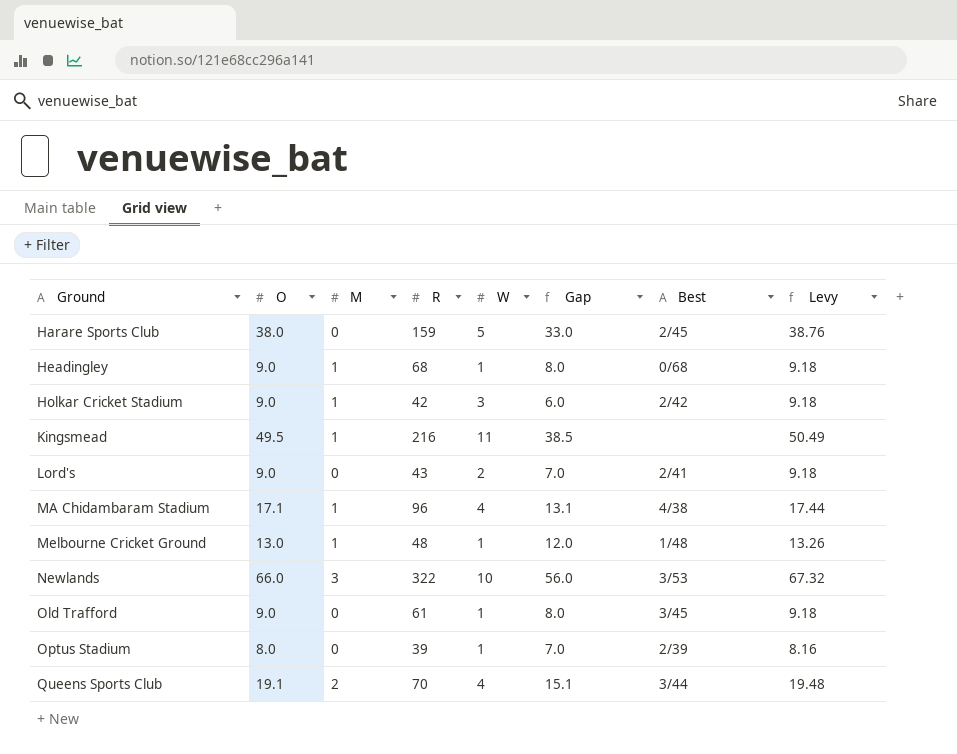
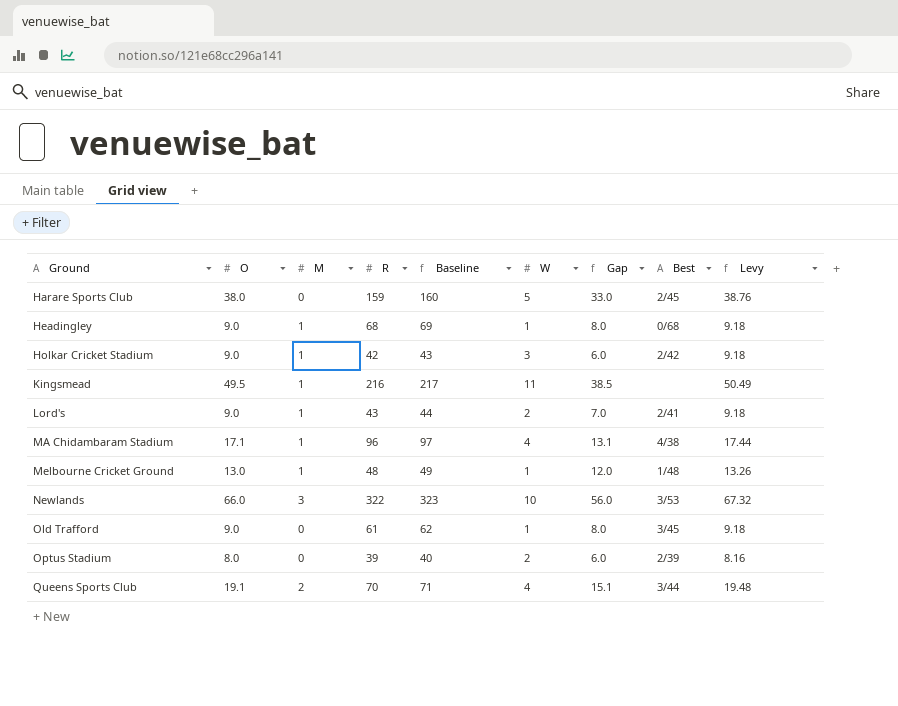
column Baseline | formula: none -> [R] + 1
Lord's | M: 0 -> 1
Optus Stadium | W: 1 -> 2
Optus Stadium | Gap: 7.0 -> 6.0

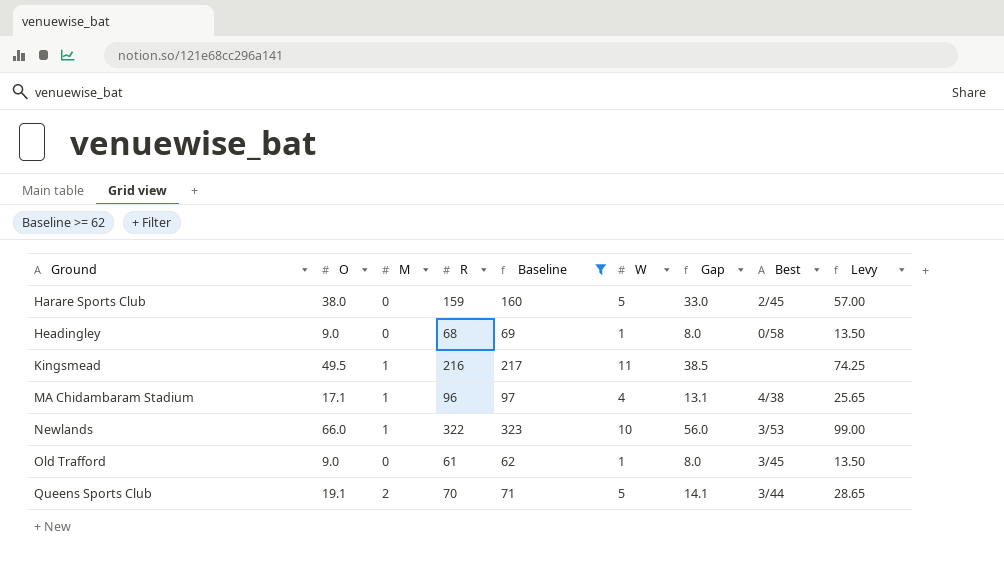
filter: none -> Baseline >= 62
column Levy | formula: [O] * 1.02 -> [O] * 1.5
Headingley | M: 1 -> 0
Headingley | Best: 0/68 -> 0/58
Newlands | M: 3 -> 1
Queens Sports Club | W: 4 -> 5
Queens Sports Club | Gap: 15.1 -> 14.1

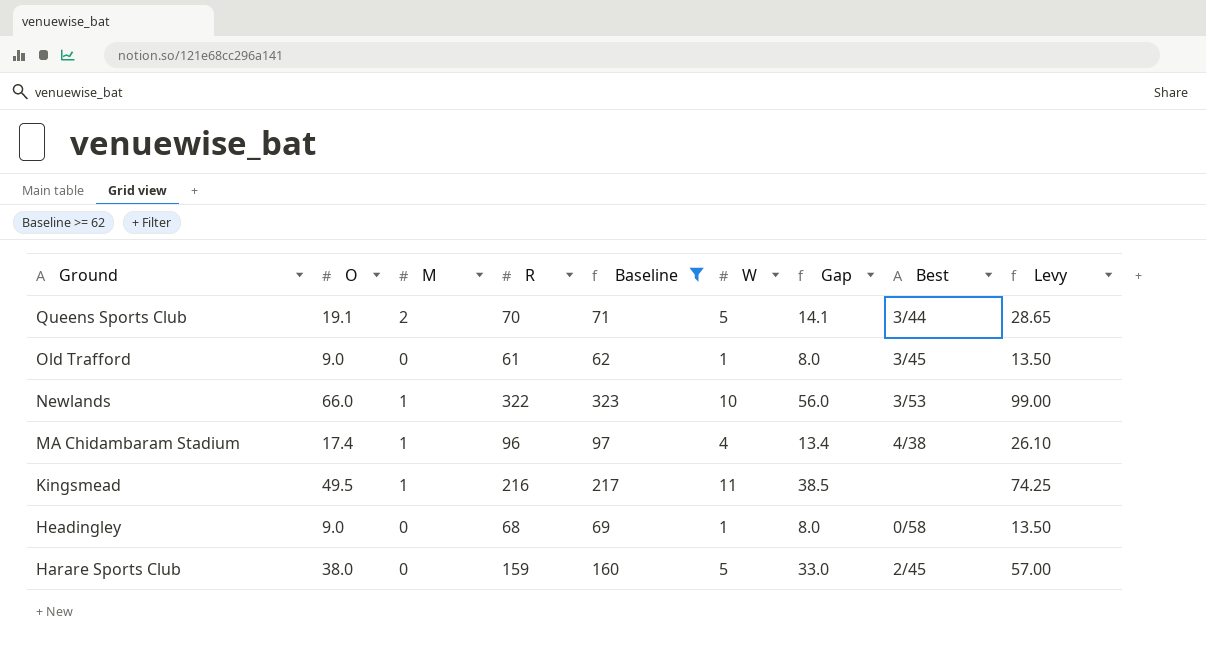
row order: Ground ascending -> Ground descending
MA Chidambaram Stadium | O: 17.1 -> 17.4
MA Chidambaram Stadium | Gap: 13.1 -> 13.4
MA Chidambaram Stadium | Levy: 25.65 -> 26.10

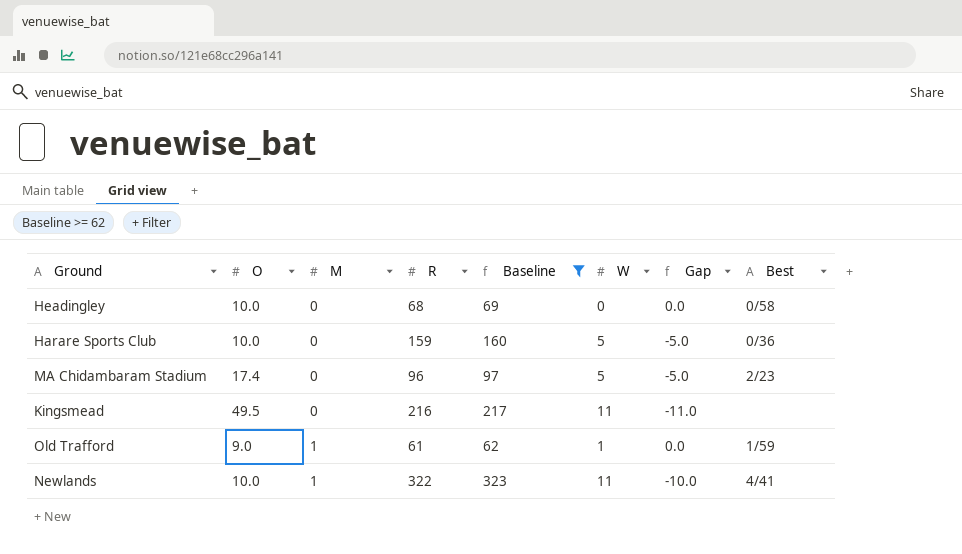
row order: Ground descending -> M ascending
column Levy | formula: [O] * 1.5 -> none
column Gap | formula: [O] - [W] -> [M] - [W]
row Queens Sports Club: 19.1 | 2 | 70 | 71 | 5 | 14.1 | 3/44 | 28.65 -> none
Headingley | O: 9.0 -> 10.0
Headingley | W: 1 -> 0
Harare Sports Club | O: 38.0 -> 10.0
Harare Sports Club | Best: 2/45 -> 0/36
MA Chidambaram Stadium | M: 1 -> 0
MA Chidambaram Stadium | W: 4 -> 5
MA Chidambaram Stadium | Best: 4/38 -> 2/23
Kingsmead | M: 1 -> 0
Old Trafford | M: 0 -> 1
Old Trafford | Best: 3/45 -> 1/59
Newlands | O: 66.0 -> 10.0
Newlands | W: 10 -> 11
Newlands | Best: 3/53 -> 4/41

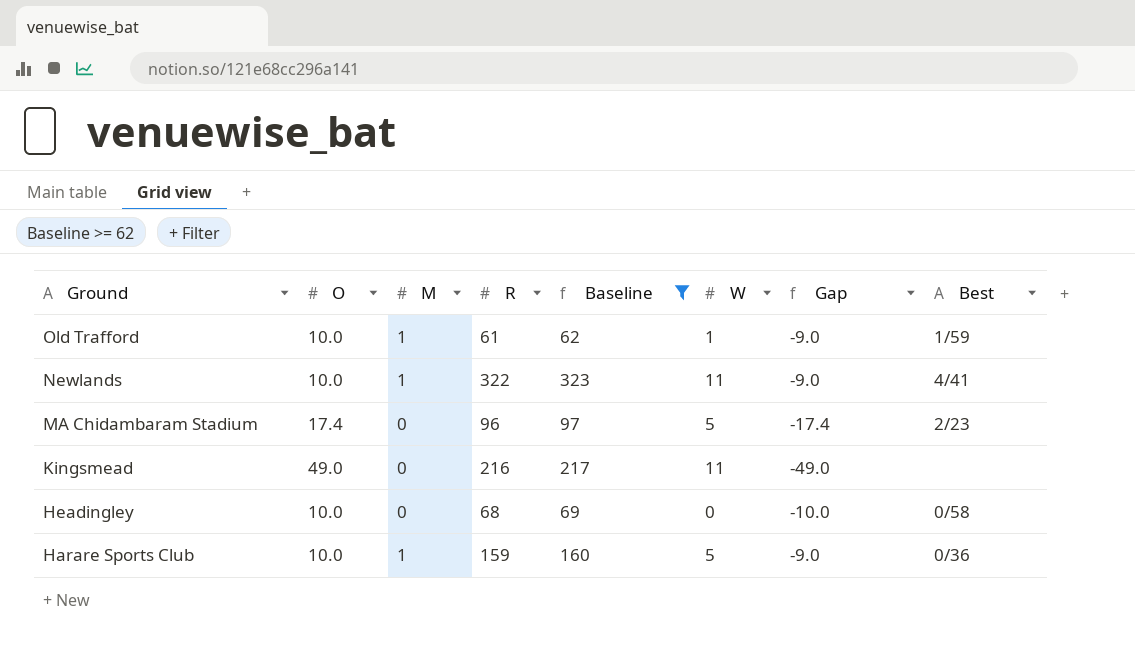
row order: M ascending -> Ground descending
column Gap | formula: [M] - [W] -> [M] - [O]
Old Trafford | O: 9.0 -> 10.0
Kingsmead | O: 49.5 -> 49.0
Harare Sports Club | M: 0 -> 1

